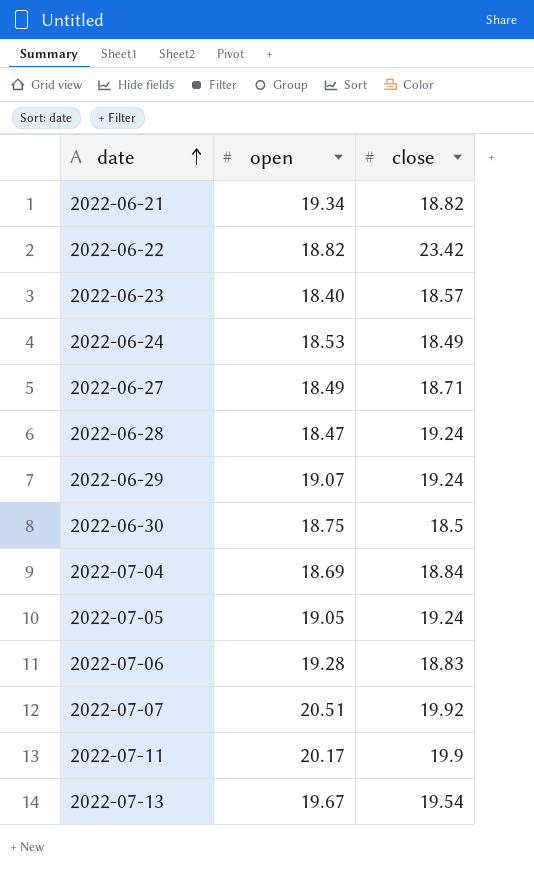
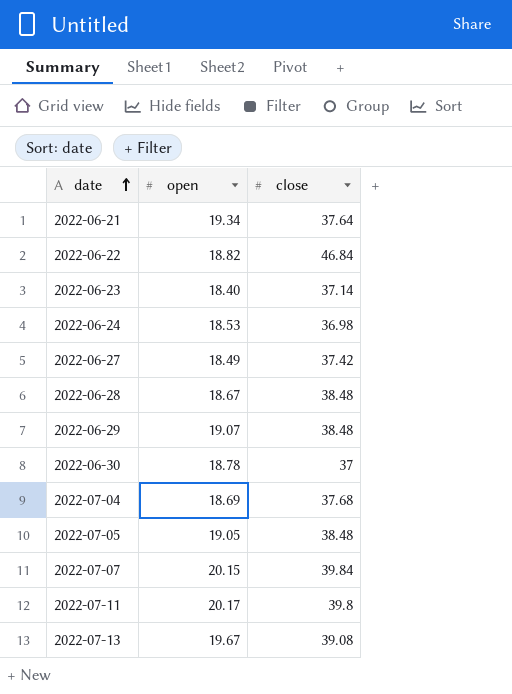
row 2022-07-06: 19.28 | 18.83 -> none
2022-06-21 | close: 18.82 -> 37.64
2022-06-22 | close: 23.42 -> 46.84
2022-06-23 | close: 18.57 -> 37.14
2022-06-24 | close: 18.49 -> 36.98
2022-06-27 | close: 18.71 -> 37.42
2022-06-28 | open: 18.47 -> 18.67
2022-06-28 | close: 19.24 -> 38.48
2022-06-29 | close: 19.24 -> 38.48
2022-06-30 | open: 18.75 -> 18.78
2022-06-30 | close: 18.5 -> 37
2022-07-04 | close: 18.84 -> 37.68
2022-07-05 | close: 19.24 -> 38.48
2022-07-07 | open: 20.51 -> 20.15
2022-07-07 | close: 19.92 -> 39.84
2022-07-11 | close: 19.9 -> 39.8
2022-07-13 | close: 19.54 -> 39.08

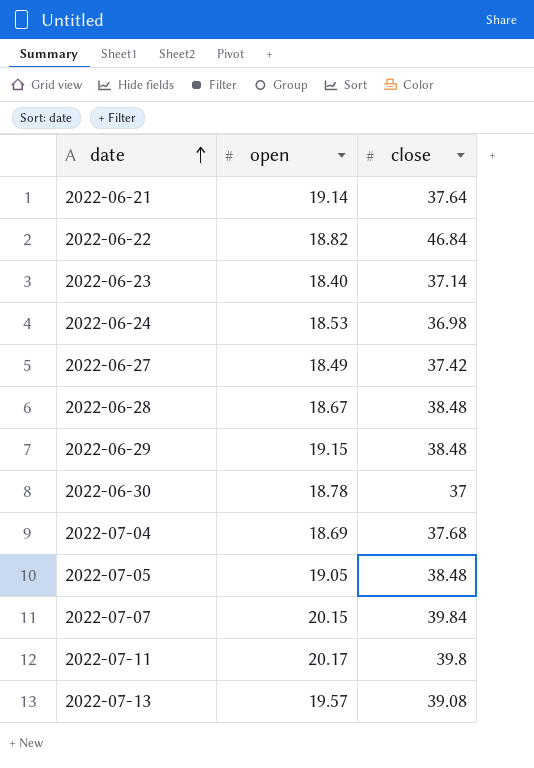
2022-06-21 | open: 19.34 -> 19.14
2022-06-29 | open: 19.07 -> 19.15
2022-07-13 | open: 19.67 -> 19.57

